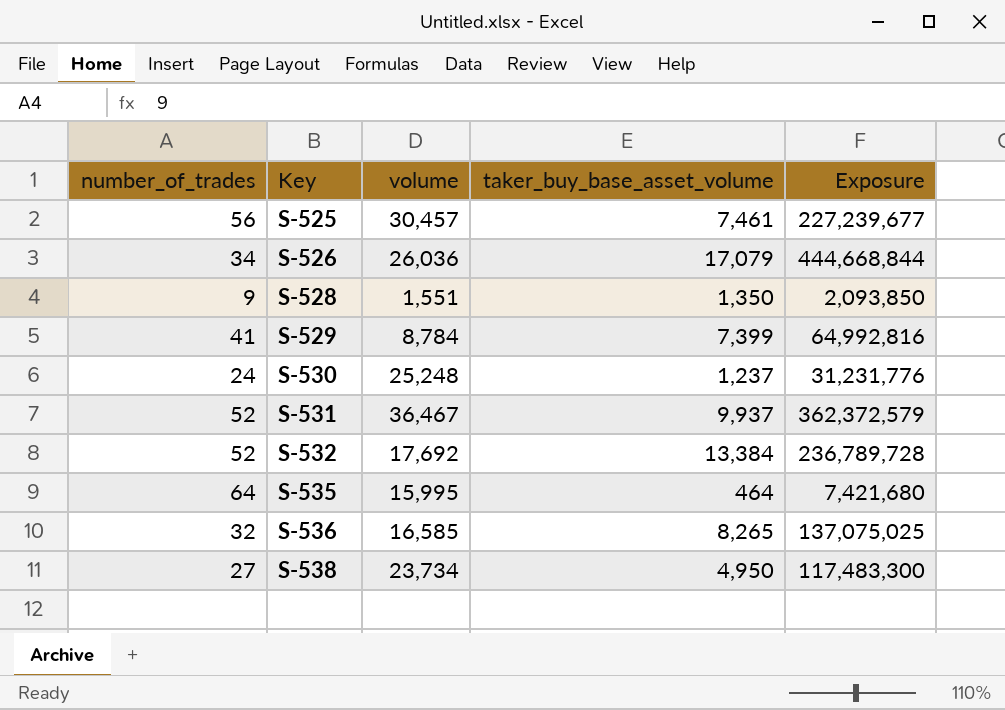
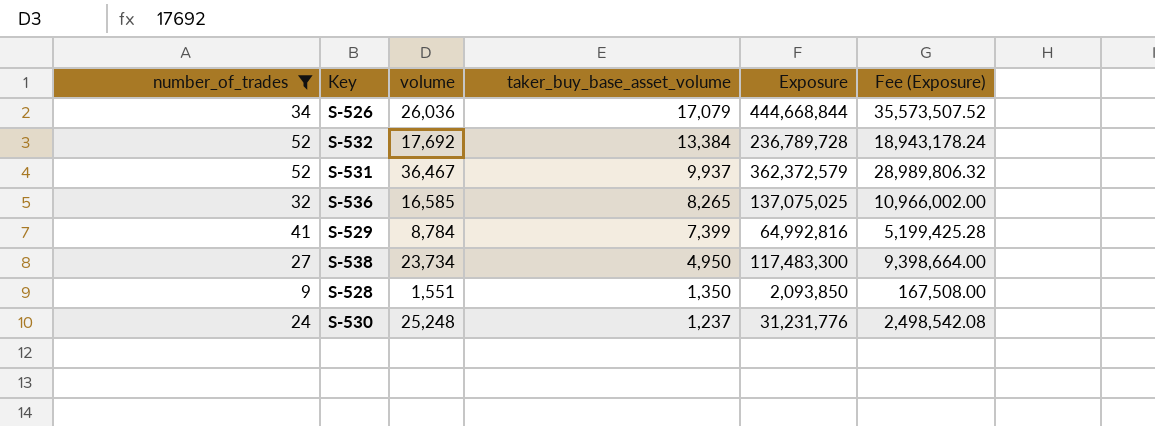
filter: none -> number_of_trades <= 52
row order: Key ascending -> taker_buy_base_asset_volume descending
column Fee (Exposure) | formula: none -> [Exposure] * 0.08

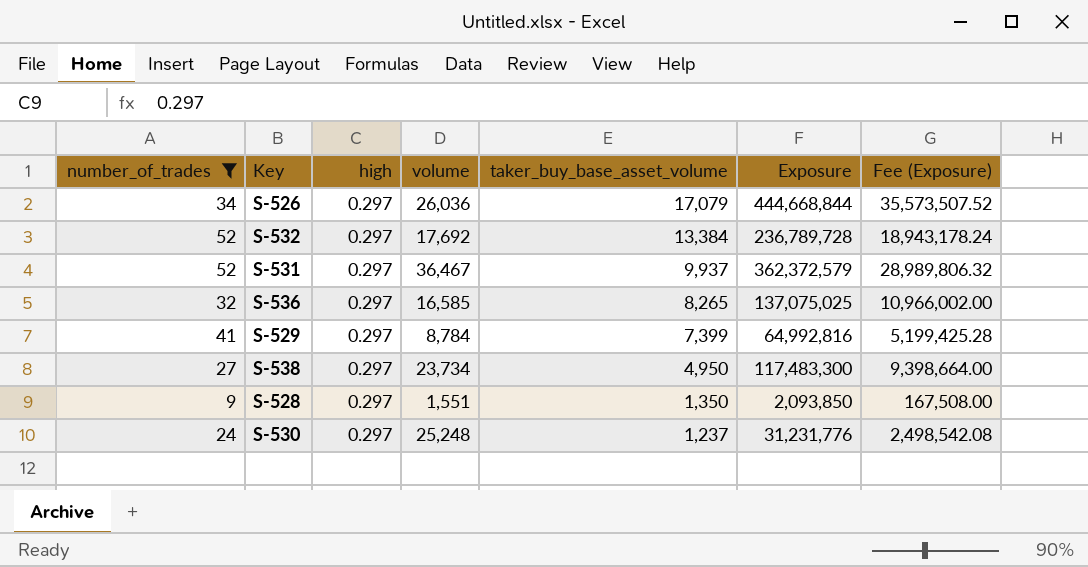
column high | position: none -> 3

